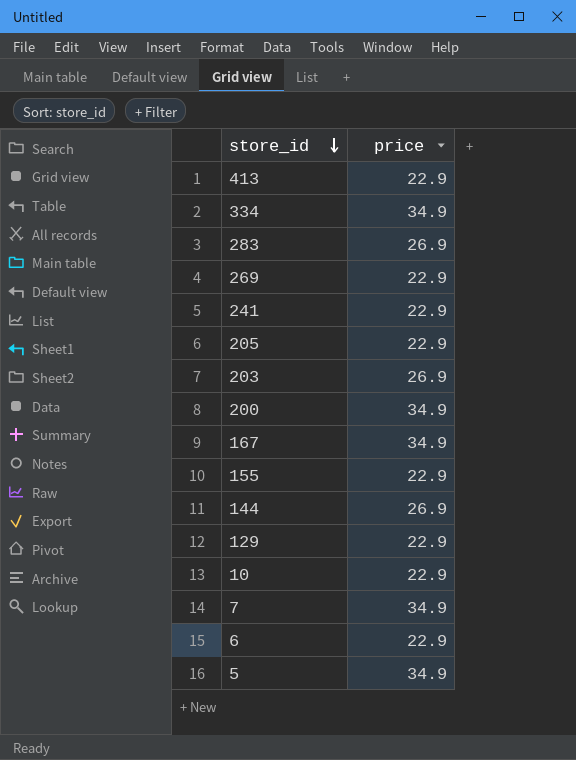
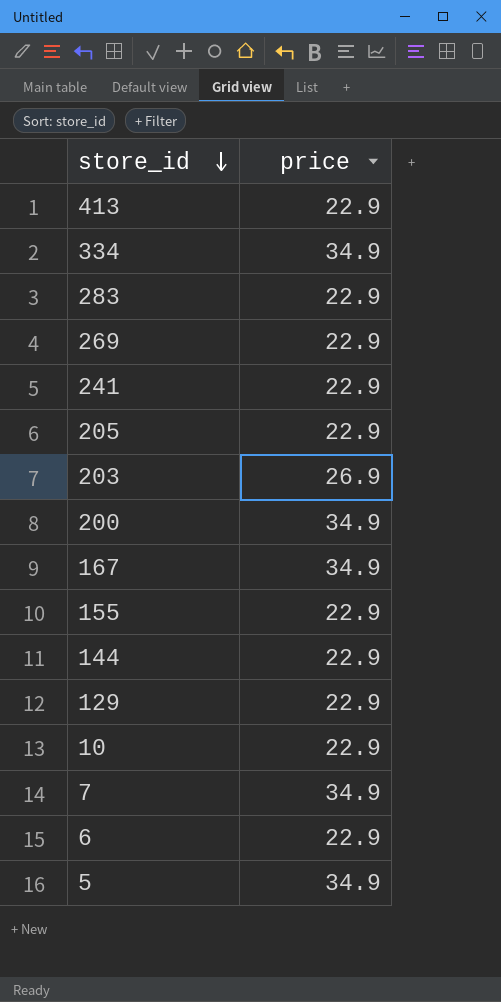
283 | price: 26.9 -> 22.9
144 | price: 26.9 -> 22.9

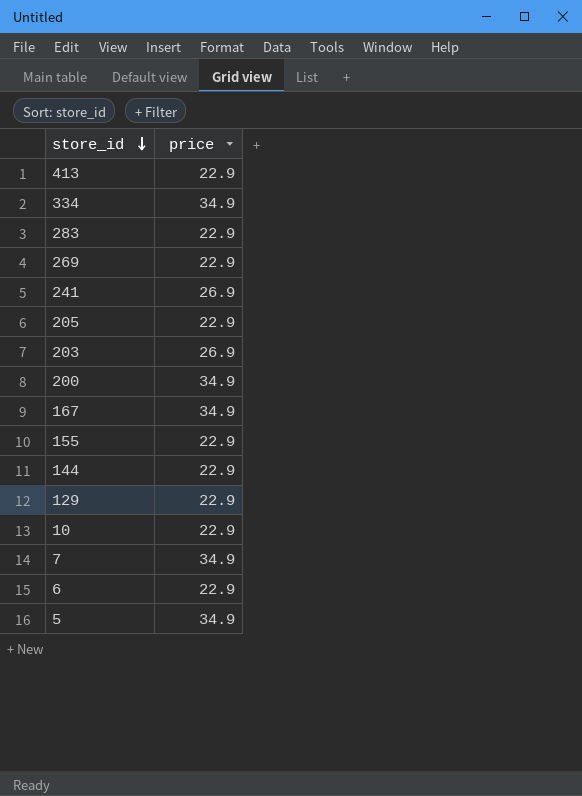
241 | price: 22.9 -> 26.9

